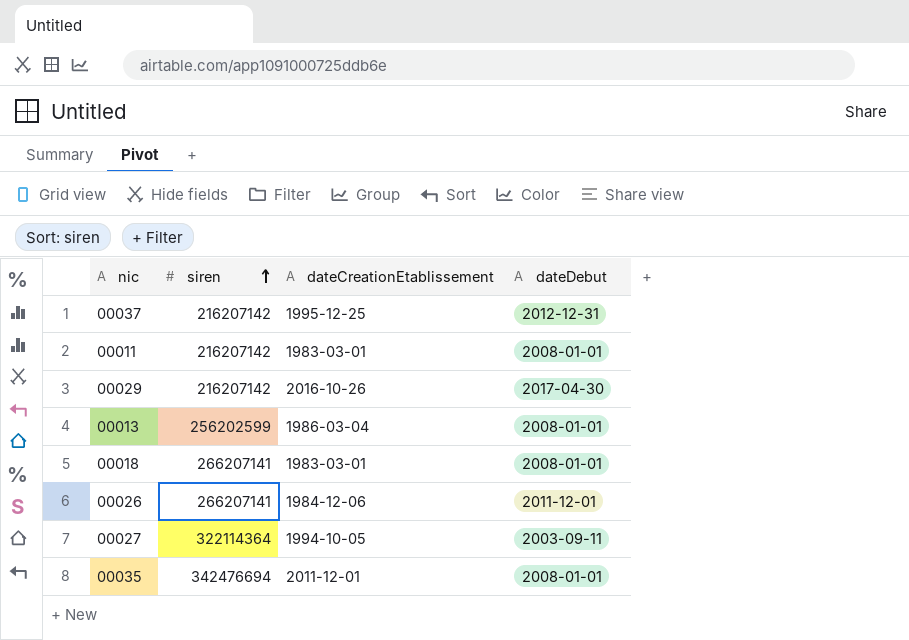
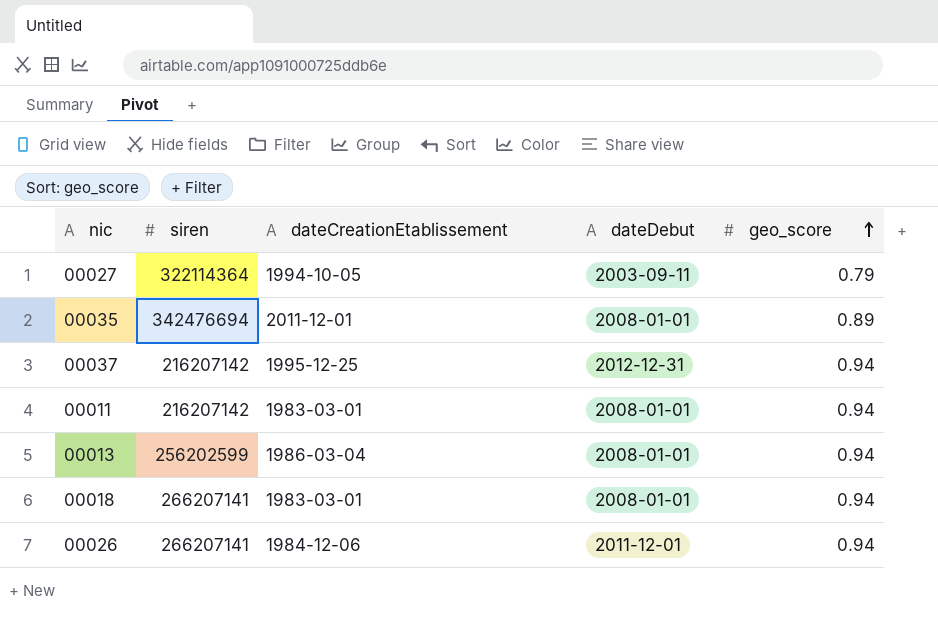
row order: siren ascending -> geo_score ascending
column geo_score | position: none -> 5
row 00029: 216207142 | 2016-10-26 | 2017-04-30 -> none

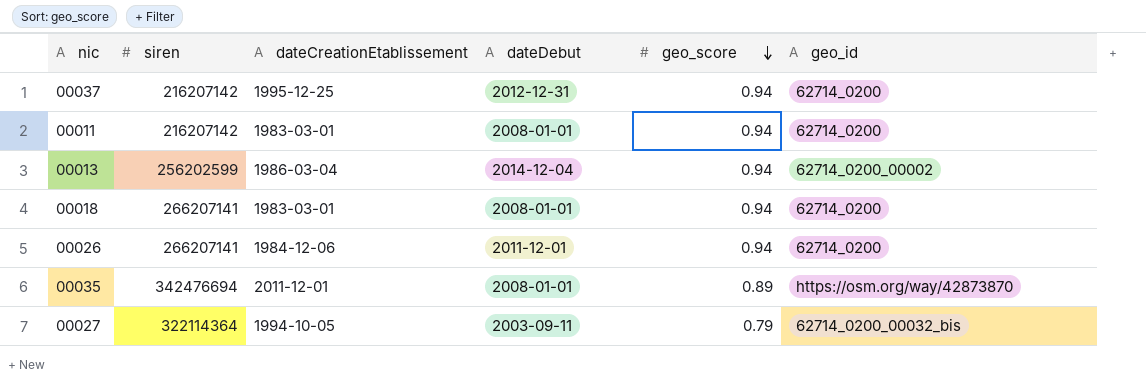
row order: geo_score ascending -> geo_score descending
column geo_id | position: none -> 6
00013 | dateDebut: 2008-01-01 -> 2014-12-04

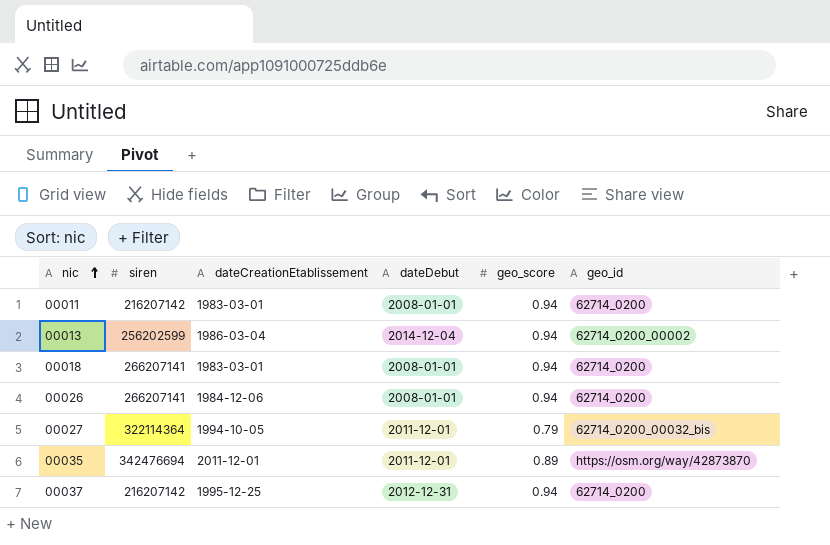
row order: geo_score descending -> nic ascending
00026 | dateDebut: 2011-12-01 -> 2008-01-01
00027 | dateDebut: 2003-09-11 -> 2011-12-01
00035 | dateDebut: 2008-01-01 -> 2011-12-01

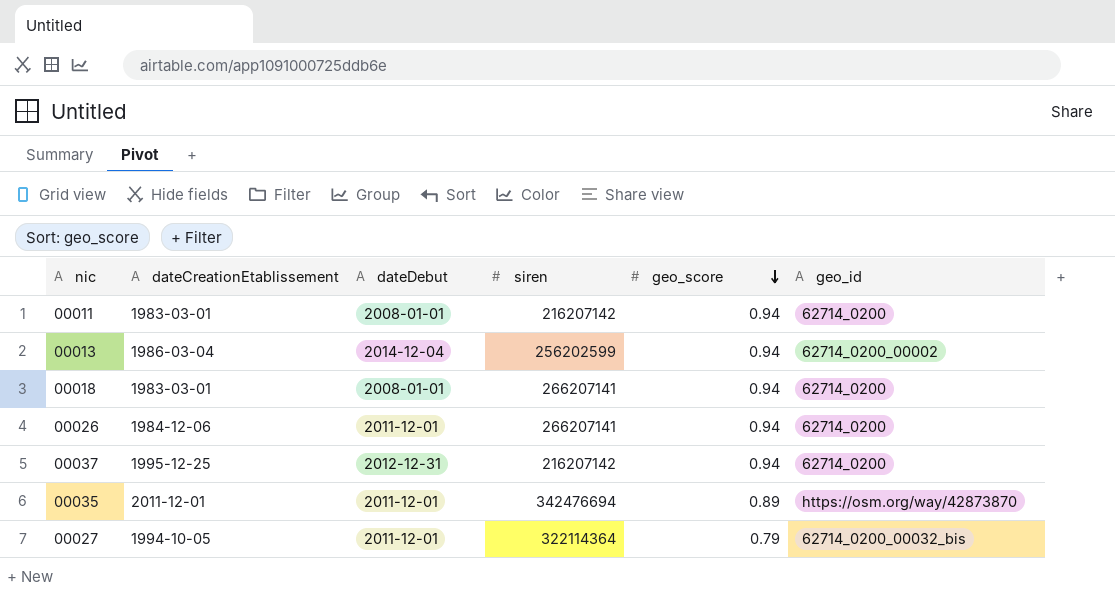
row order: nic ascending -> geo_score descending
column siren | position: 2 -> 4
00026 | dateDebut: 2008-01-01 -> 2011-12-01

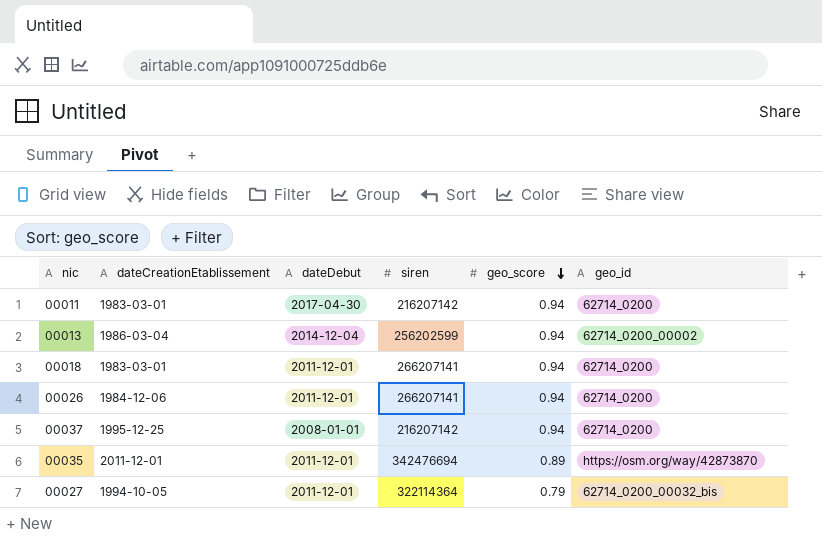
00011 | dateDebut: 2008-01-01 -> 2017-04-30
00018 | dateDebut: 2008-01-01 -> 2011-12-01
00037 | dateDebut: 2012-12-31 -> 2008-01-01

